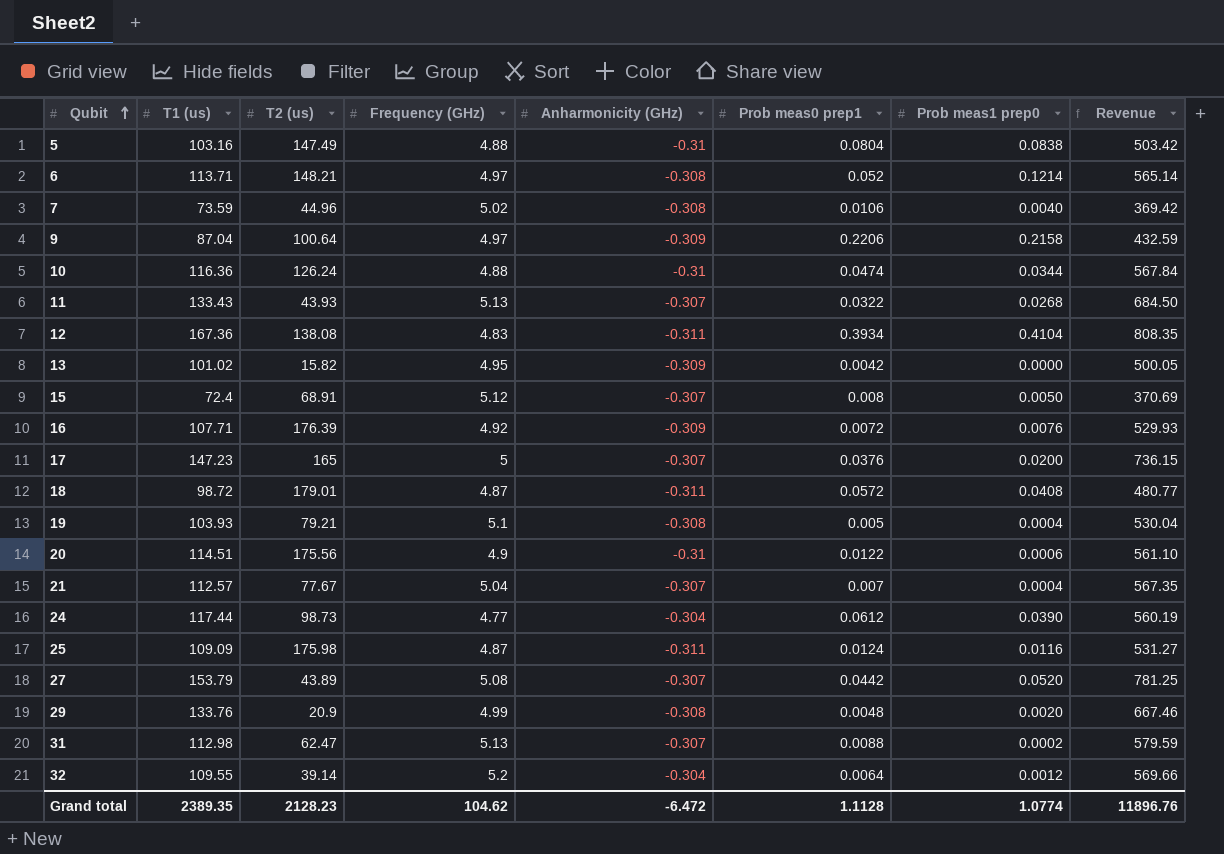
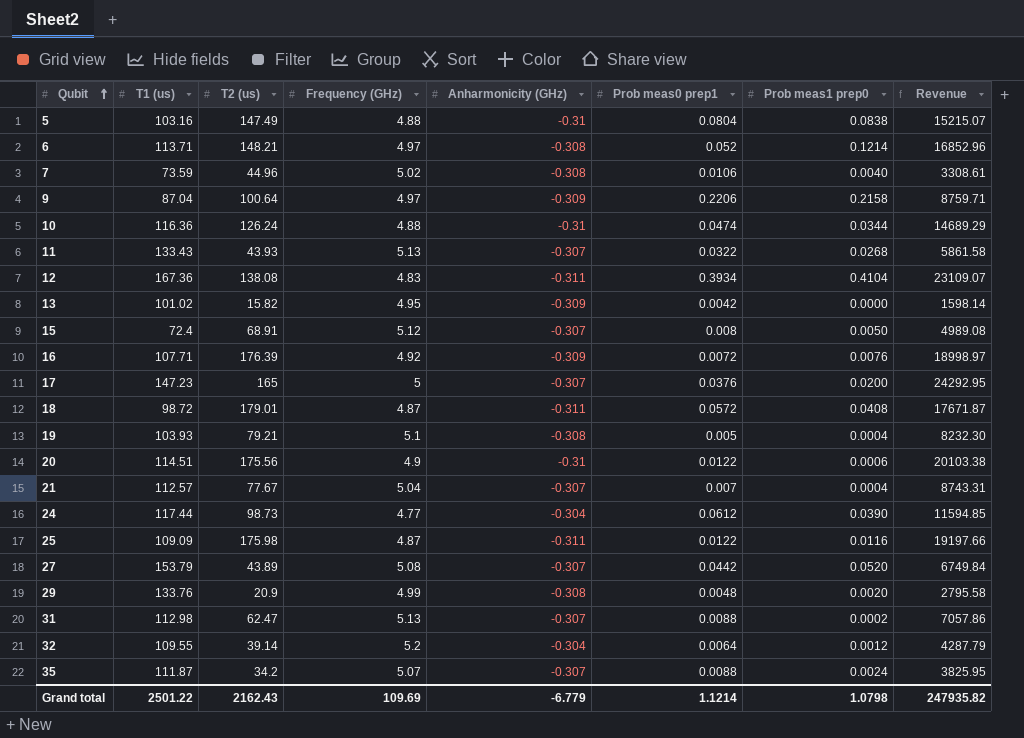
column Revenue | formula: [T1 (us)] * [Frequency (GHz)] -> [T1 (us)] * [T2 (us)]
25 | Prob meas0 prep1: 0.0124 -> 0.0122
row 35: none -> 111.87 | 34.2 | 5.07 | -0.307 | 0.0088 | 0.0024 | 3825.95
Grand total | T1 (us): 2389.35 -> 2501.22
Grand total | T2 (us): 2128.23 -> 2162.43
Grand total | Frequency (GHz): 104.62 -> 109.69
Grand total | Anharmonicity (GHz): -6.472 -> -6.779
Grand total | Prob meas0 prep1: 1.1128 -> 1.1214
Grand total | Prob meas1 prep0: 1.0774 -> 1.0798
Grand total | Revenue: 11896.76 -> 247935.82

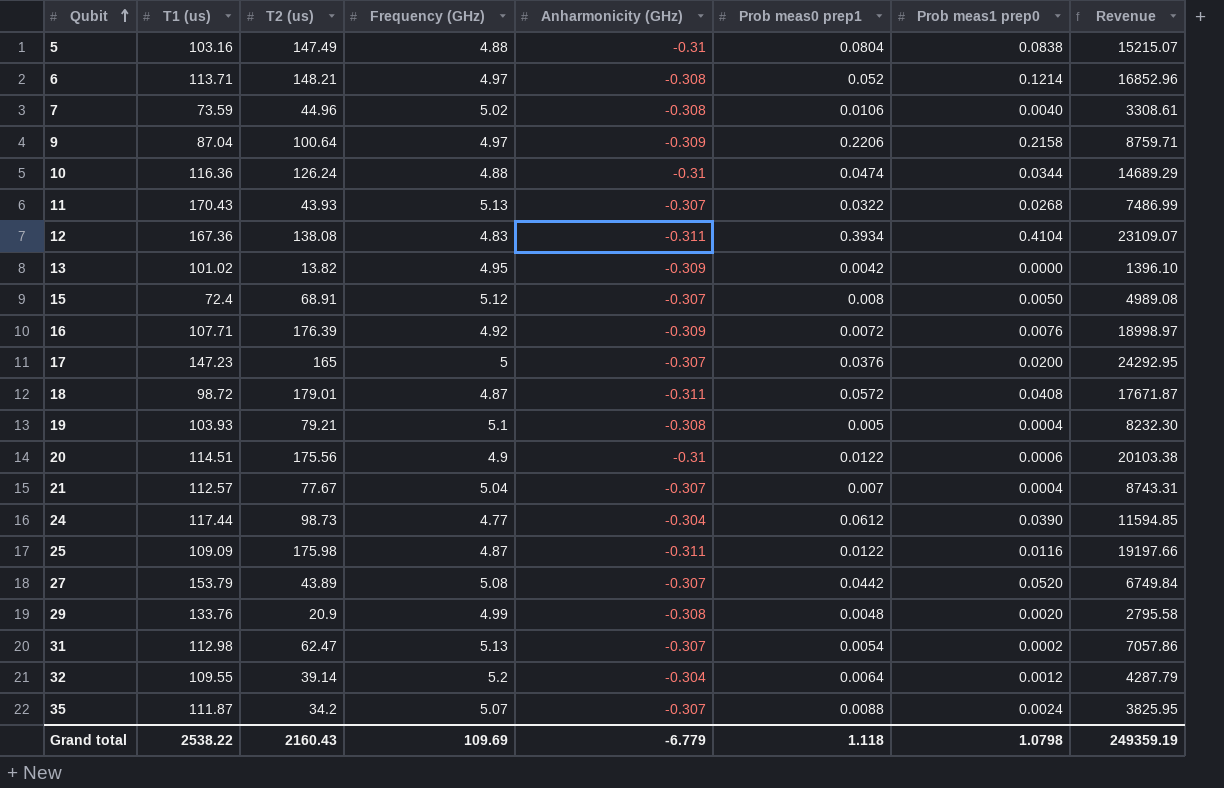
11 | T1 (us): 133.43 -> 170.43
11 | Revenue: 5861.58 -> 7486.99
13 | T2 (us): 15.82 -> 13.82
13 | Revenue: 1598.14 -> 1396.10
31 | Prob meas0 prep1: 0.0088 -> 0.0054
Grand total | T1 (us): 2501.22 -> 2538.22
Grand total | T2 (us): 2162.43 -> 2160.43
Grand total | Prob meas0 prep1: 1.1214 -> 1.118
Grand total | Revenue: 247935.82 -> 249359.19

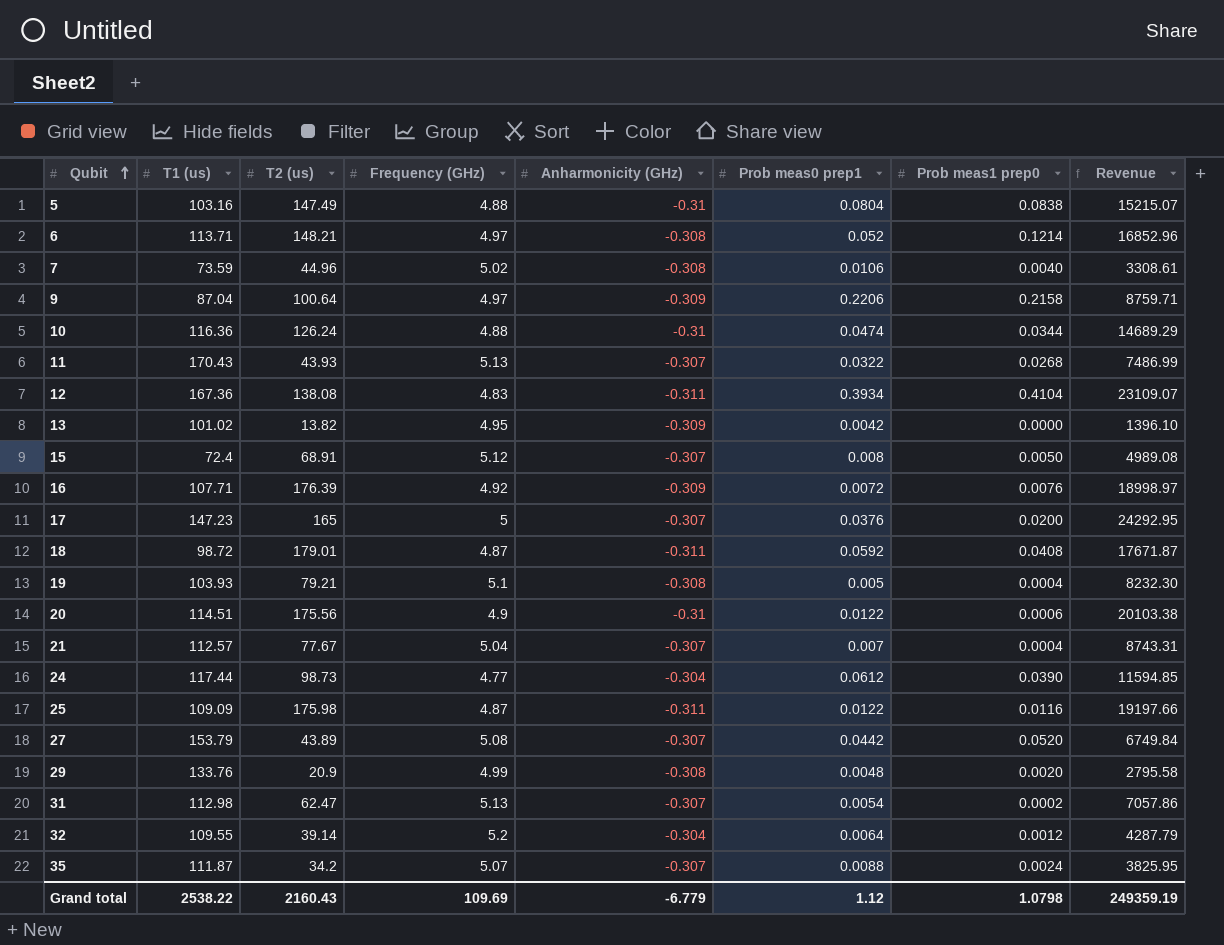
18 | Prob meas0 prep1: 0.0572 -> 0.0592
Grand total | Prob meas0 prep1: 1.118 -> 1.12

